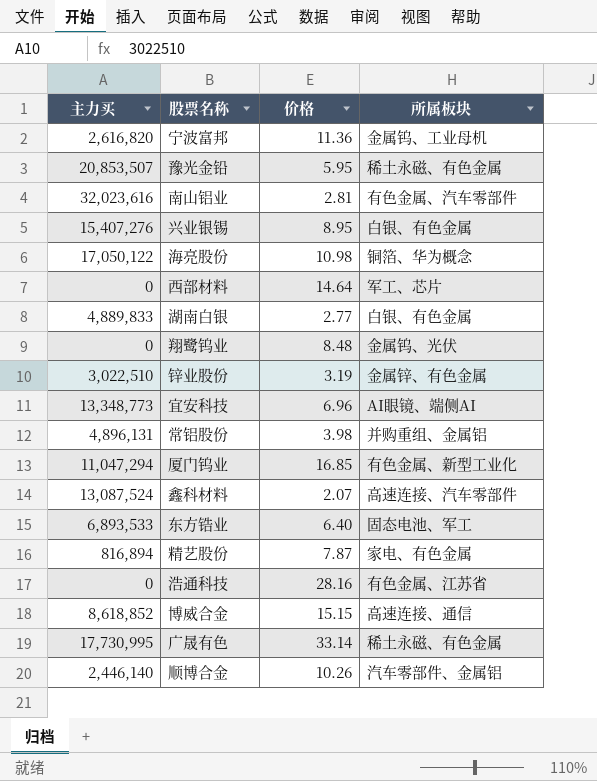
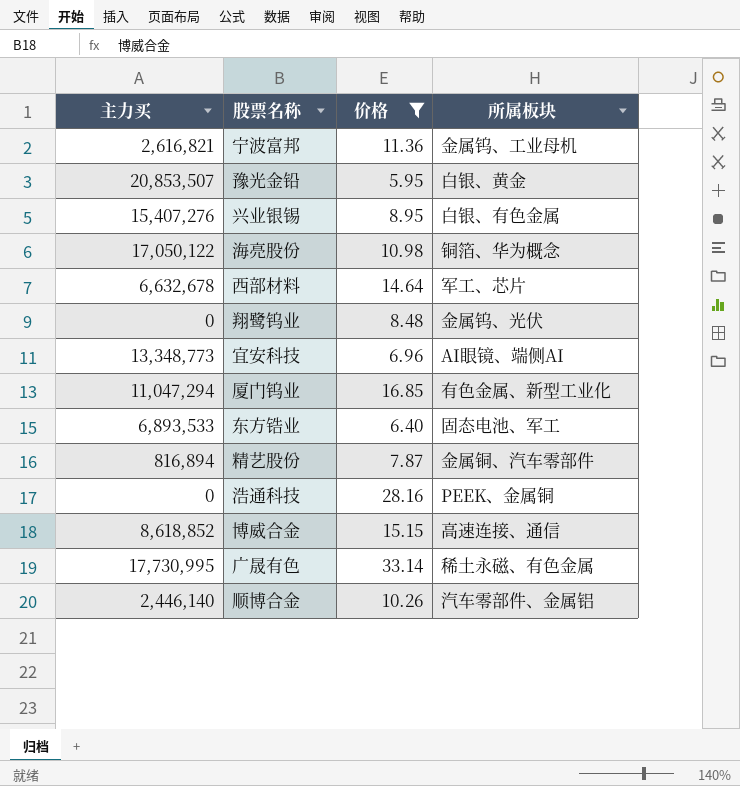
filter: none -> 价格 >= 5.95
宁波富邦 | 主力买: 2,616,820 -> 2,616,821
豫光金铅 | 所属板块: 稀土永磁、有色金属 -> 白银、黄金
西部材料 | 主力买: 0 -> 6,632,678
精艺股份 | 所属板块: 家电、有色金属 -> 金属铜、汽车零部件
浩通科技 | 所属板块: 有色金属、江苏省 -> PEEK、金属铜

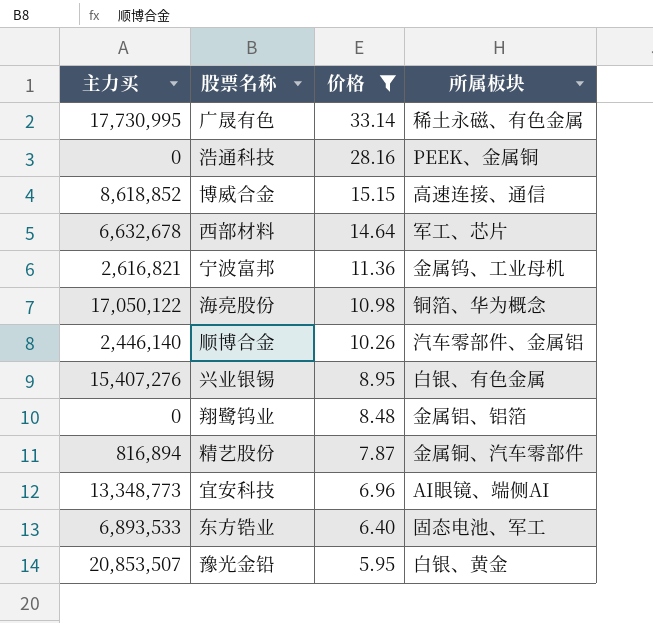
row order: none -> 价格 descending
row 厦门钨业: 11,047,294 | 16.85 | 有色金属、新型工业化 -> none
翔鹭钨业 | 所属板块: 金属钨、光伏 -> 金属铝、铝箔

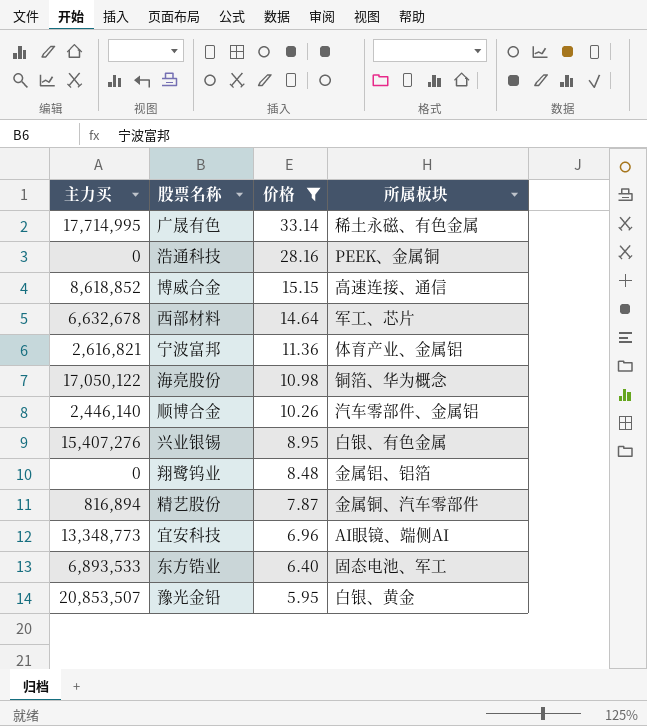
广晟有色 | 主力买: 17,730,995 -> 17,714,995
宁波富邦 | 所属板块: 金属钨、工业母机 -> 体育产业、金属铝

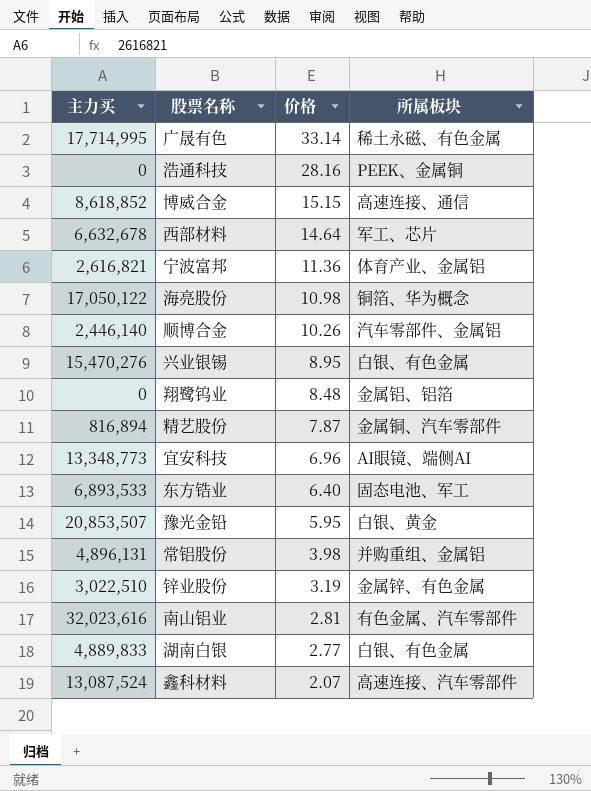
filter: 价格 >= 5.95 -> none
兴业银锡 | 主力买: 15,407,276 -> 15,470,276

